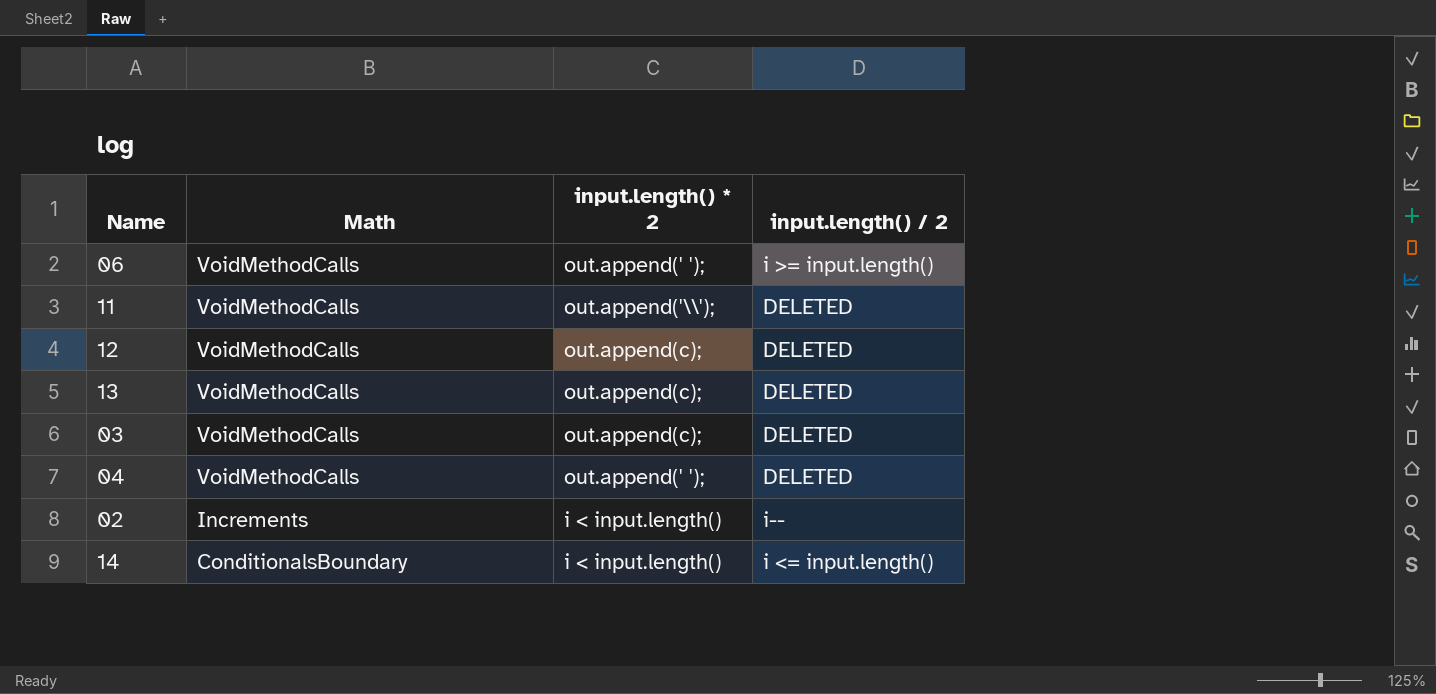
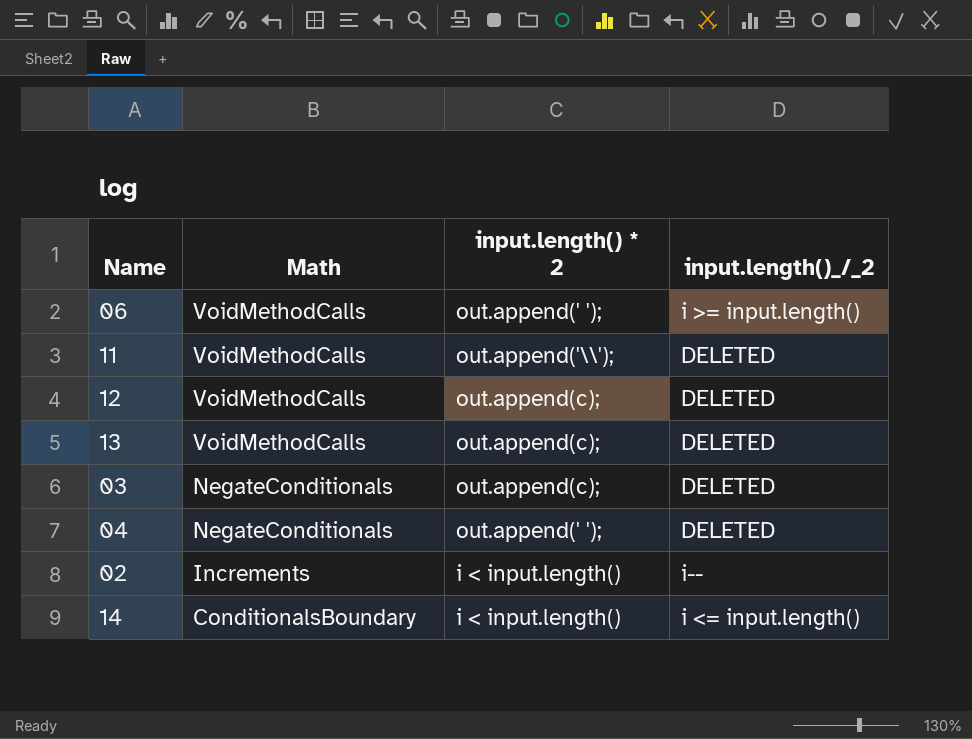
column name: input.length() / 2 -> input.length()_/_2
03 | Math: VoidMethodCalls -> NegateConditionals
04 | Math: VoidMethodCalls -> NegateConditionals

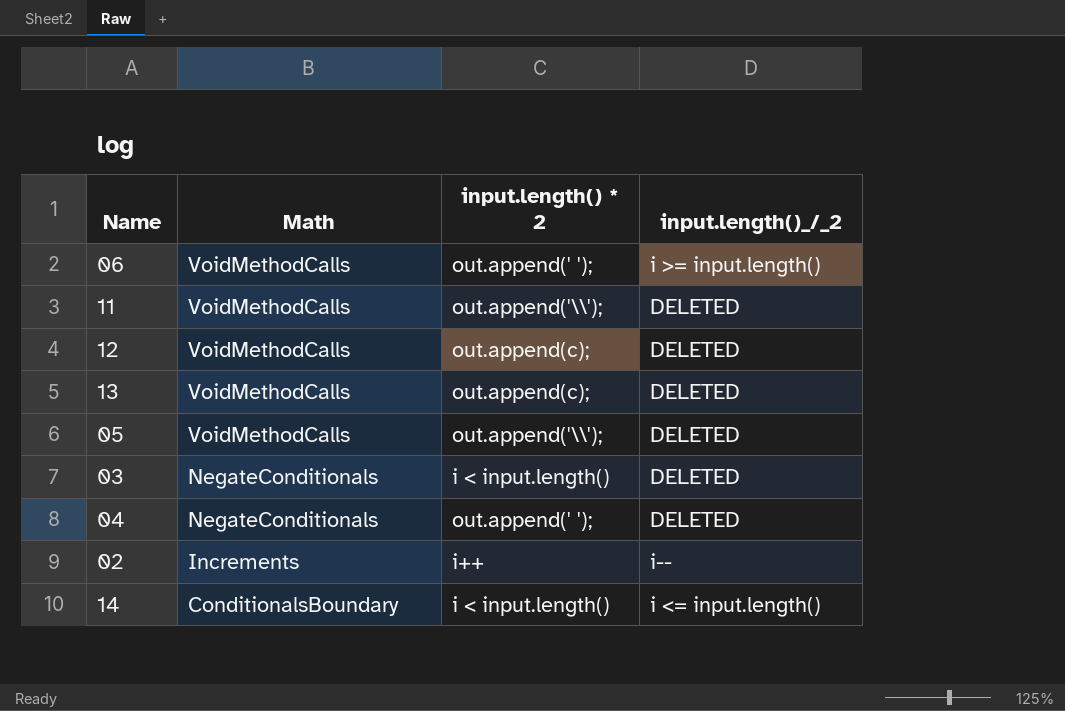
row 05: none -> VoidMethodCalls | out.append('\\'); | DELETED
03 | input.length() * 2: out.append(c); -> i < input.length()
02 | input.length() * 2: i < input.length() -> i++

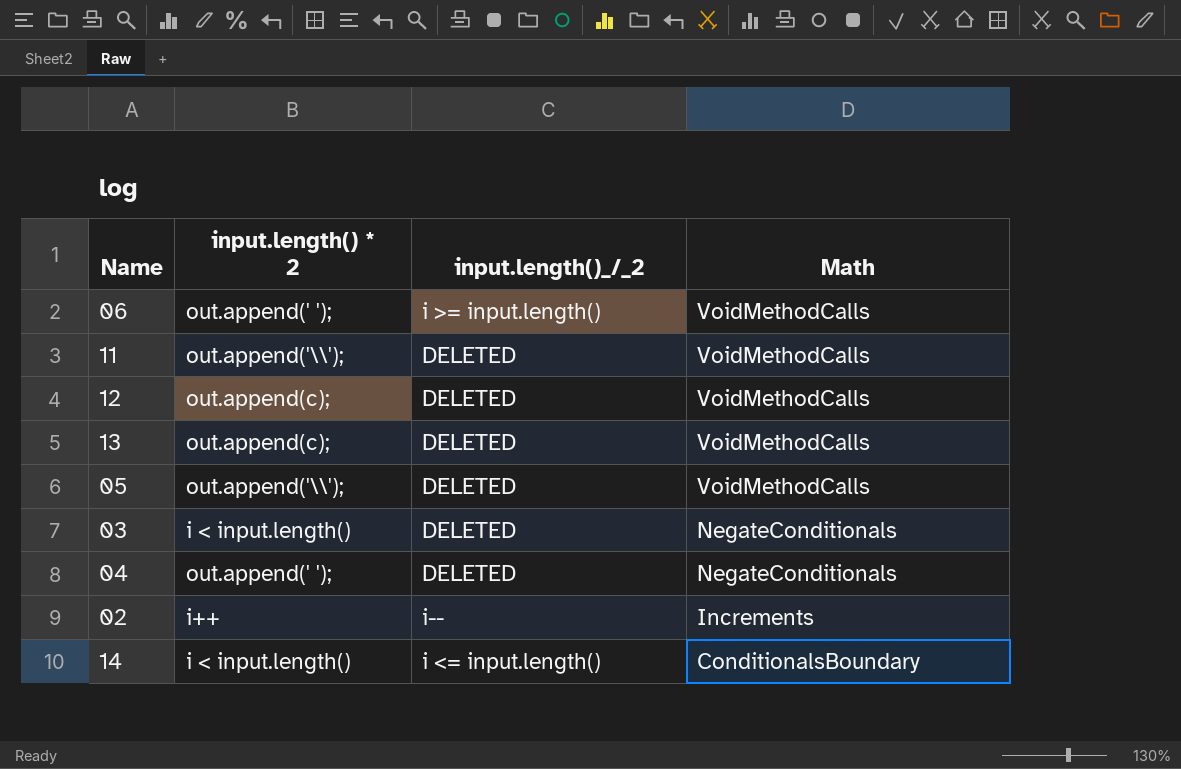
column Math | position: 2 -> 4

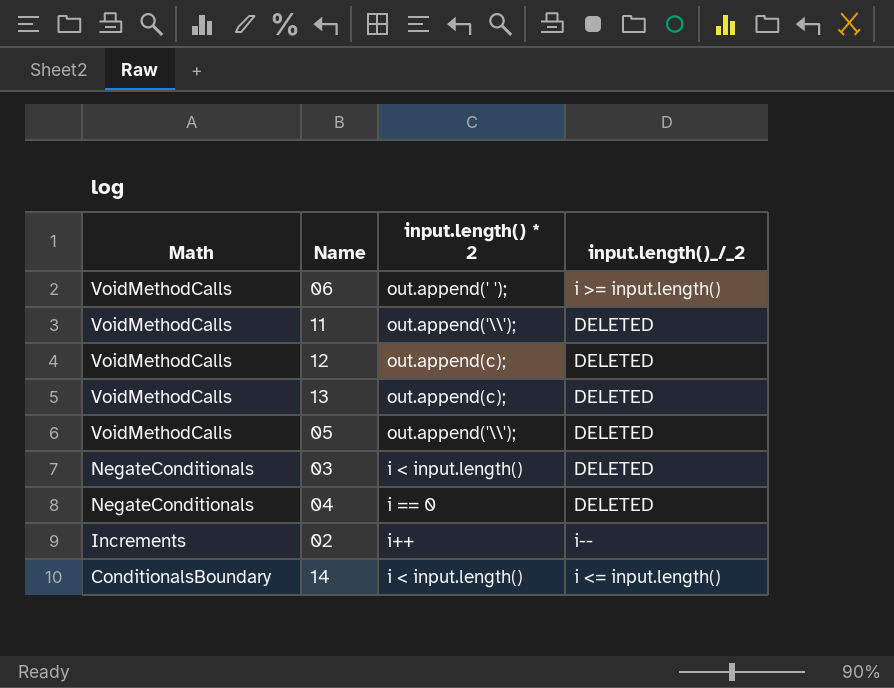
column Math | position: 4 -> 1
04 | input.length() * 2: out.append(' '); -> i == 0

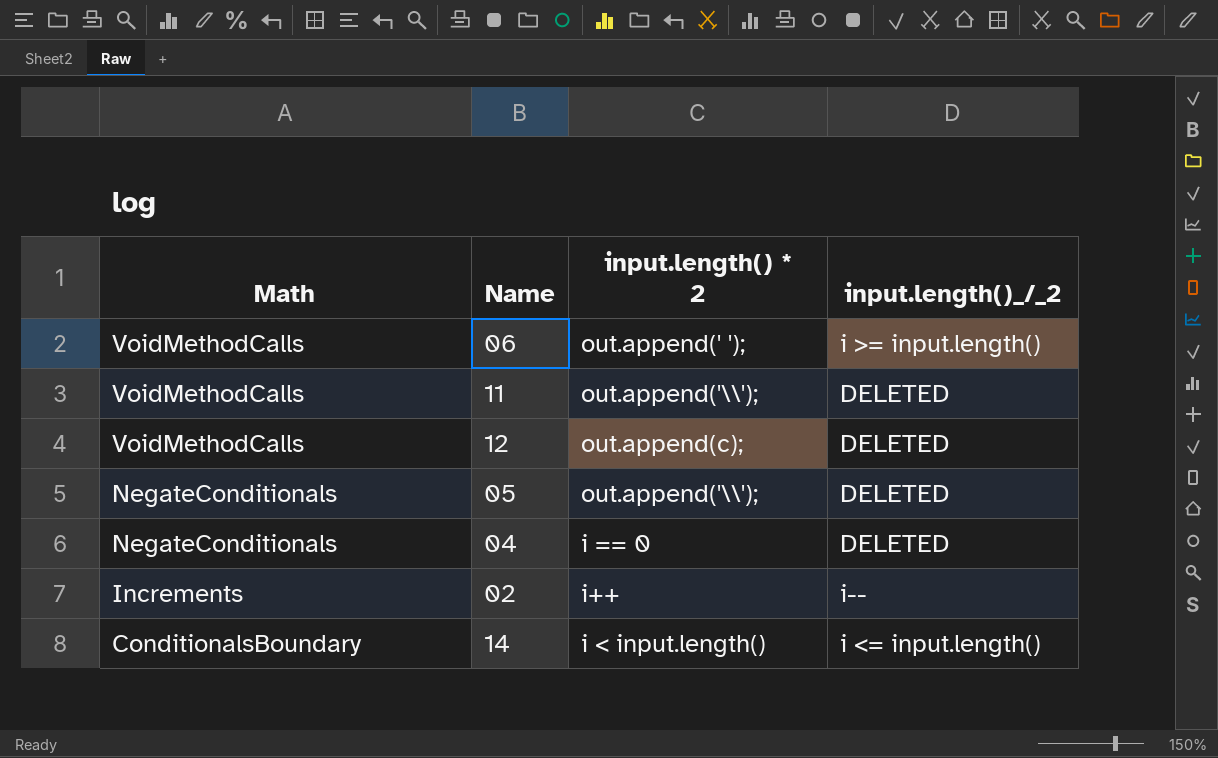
row 13: VoidMethodCalls | out.append(c); | DELETED -> none
row 03: NegateConditionals | i < input.length() | DELETED -> none
05 | Math: VoidMethodCalls -> NegateConditionals

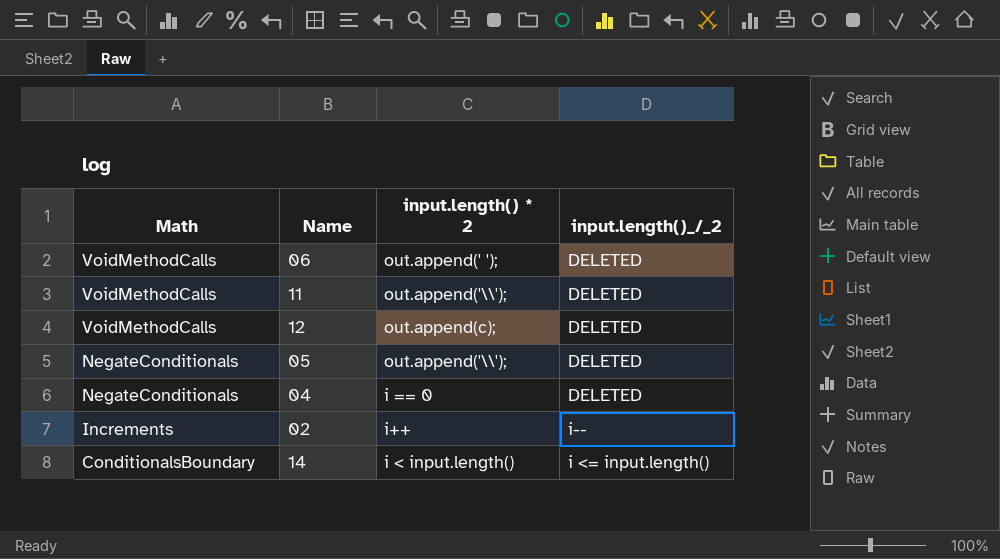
06 | input.length()_/_2: i >= input.length() -> DELETED

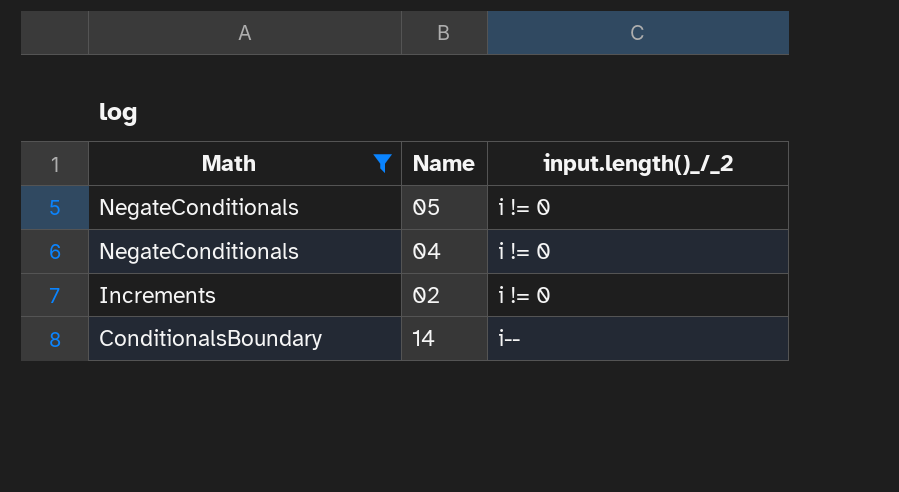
filter: none -> Math != VoidMethodCalls
column input.length() * 2 | position: 3 -> none
05 | input.length()_/_2: DELETED -> i != 0
04 | input.length()_/_2: DELETED -> i != 0
02 | input.length()_/_2: i-- -> i != 0
14 | input.length()_/_2: i <= input.length() -> i--

